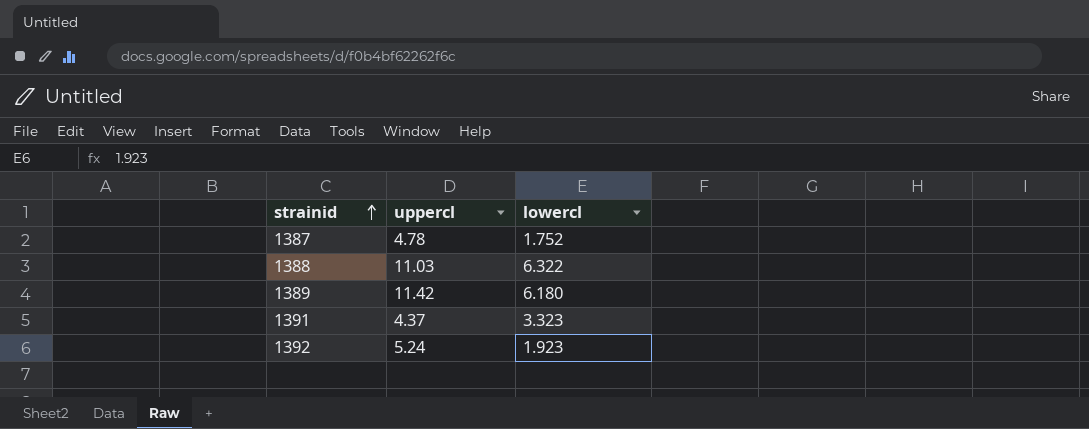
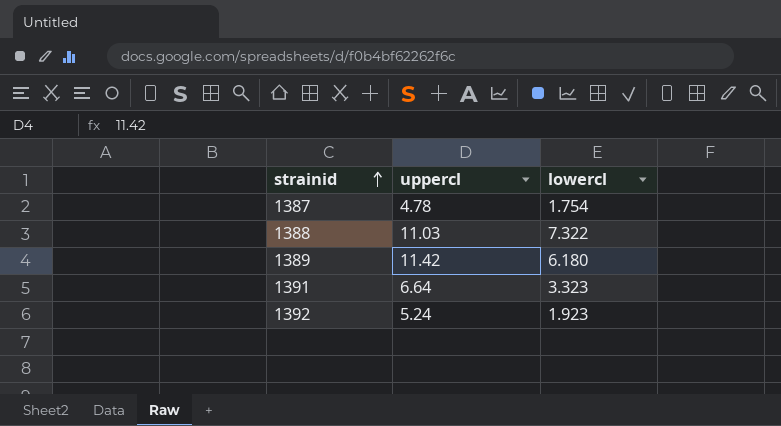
1387 | lowercl: 1.752 -> 1.754
1388 | lowercl: 6.322 -> 7.322
1391 | uppercl: 4.37 -> 6.64

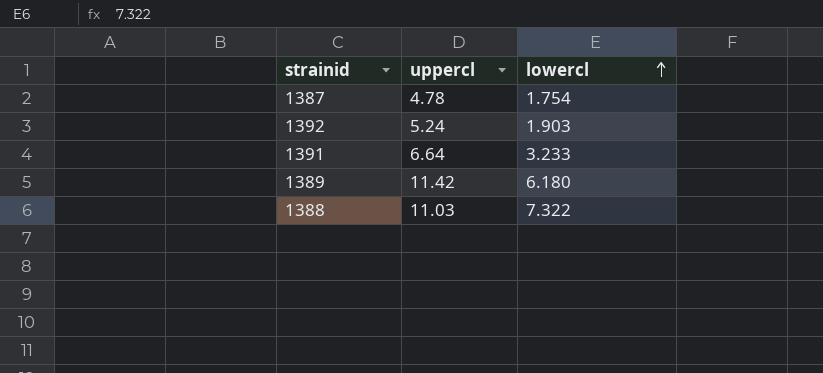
row order: strainid ascending -> lowercl ascending
1392 | lowercl: 1.923 -> 1.903
1391 | lowercl: 3.323 -> 3.233

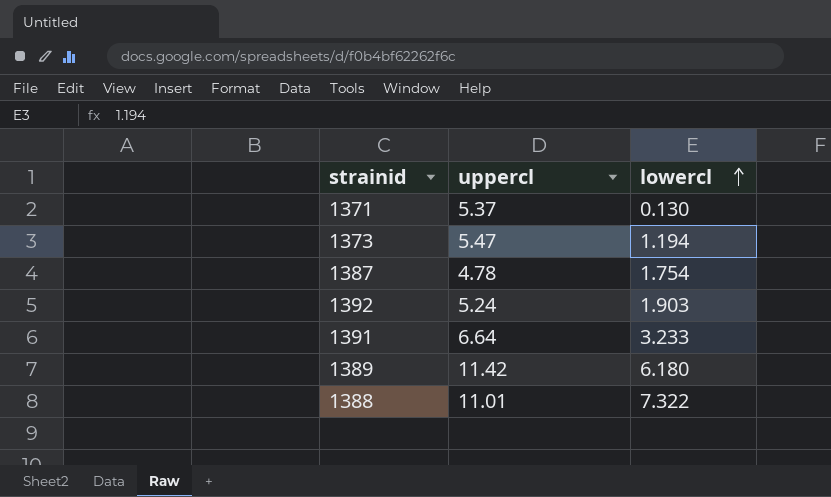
row 1371: none -> 5.37 | 0.130
row 1373: none -> 5.47 | 1.194
1388 | uppercl: 11.03 -> 11.01

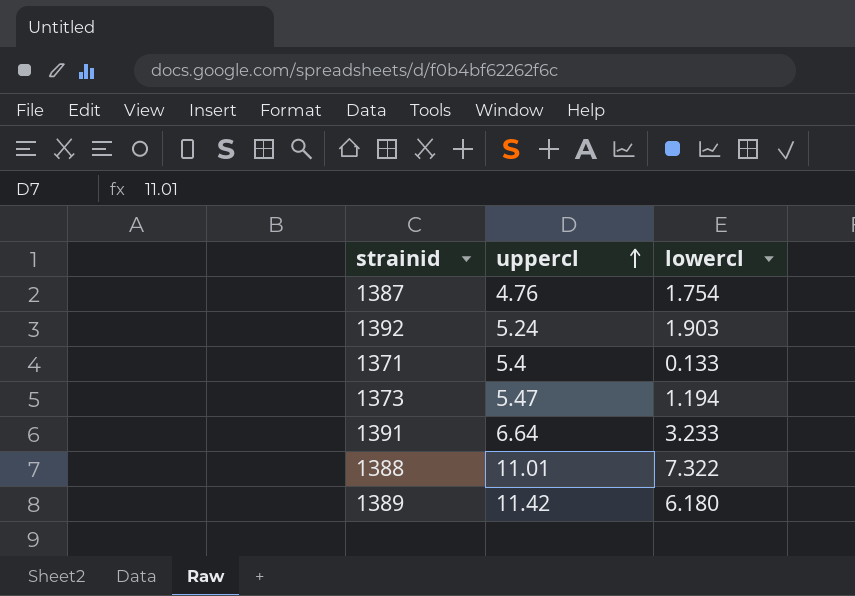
row order: lowercl ascending -> uppercl ascending
1387 | uppercl: 4.78 -> 4.76
1371 | uppercl: 5.37 -> 5.4
1371 | lowercl: 0.130 -> 0.133

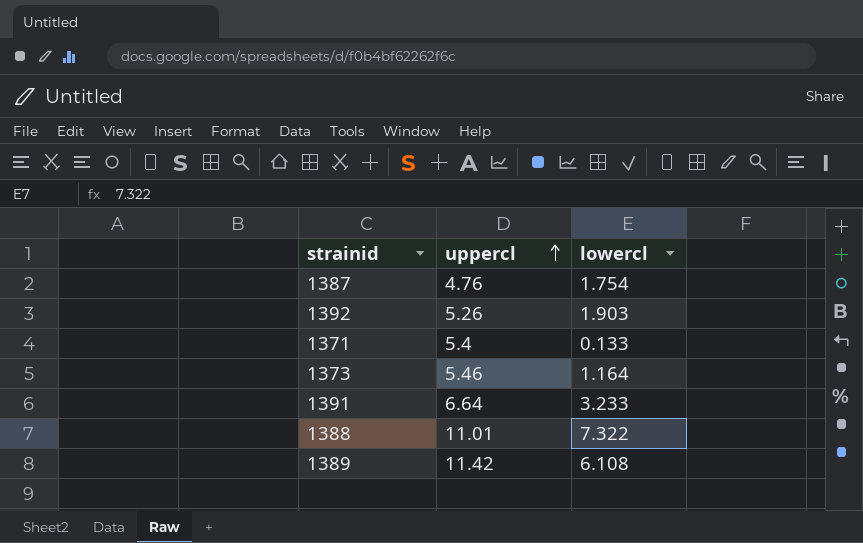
1392 | uppercl: 5.24 -> 5.26
1373 | uppercl: 5.47 -> 5.46
1373 | lowercl: 1.194 -> 1.164
1389 | lowercl: 6.180 -> 6.108

